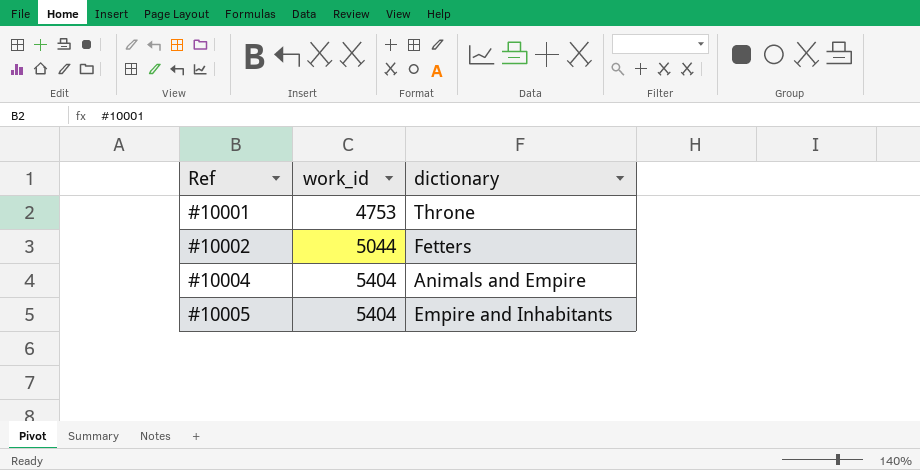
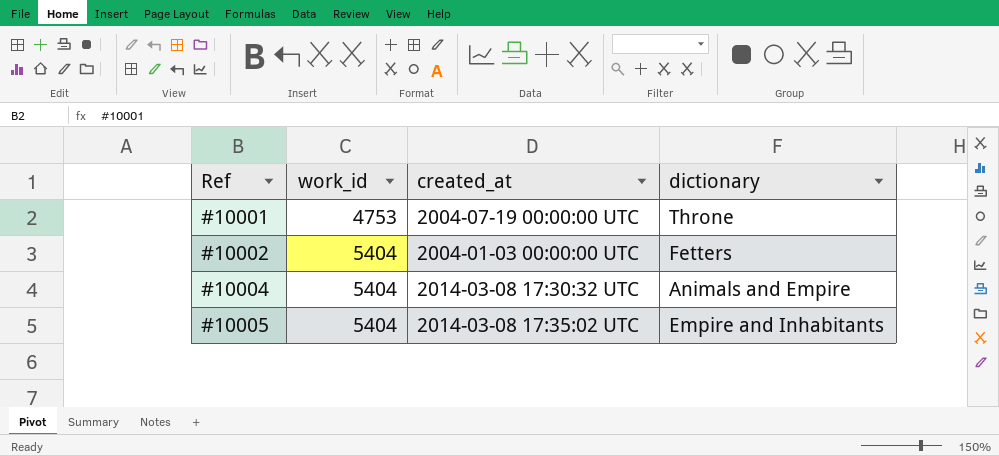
column created_at | position: none -> 3
#10002 | work_id: 5044 -> 5404

